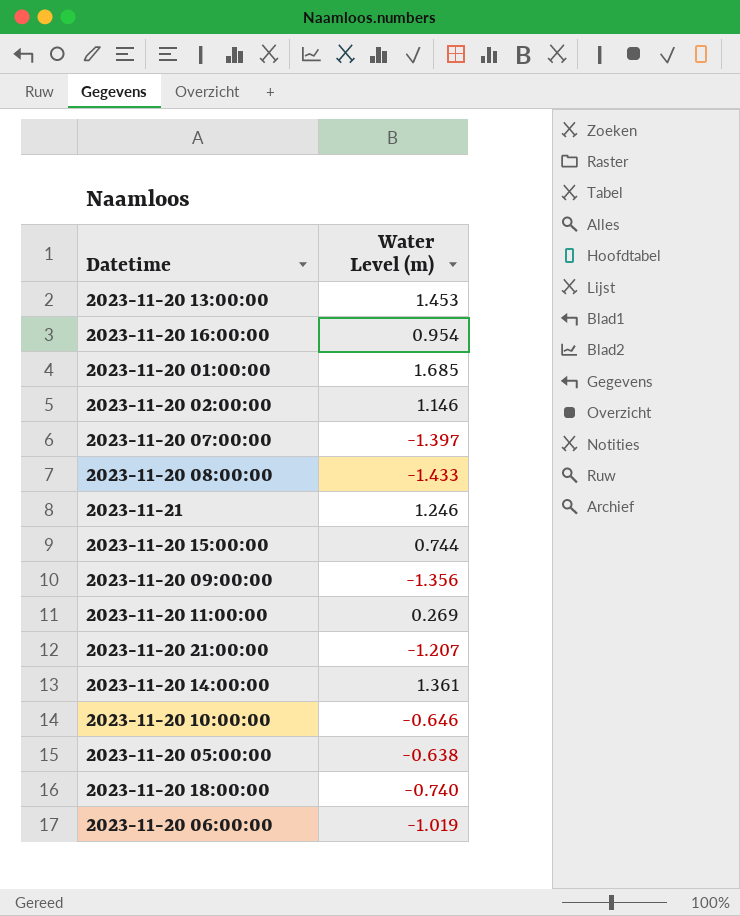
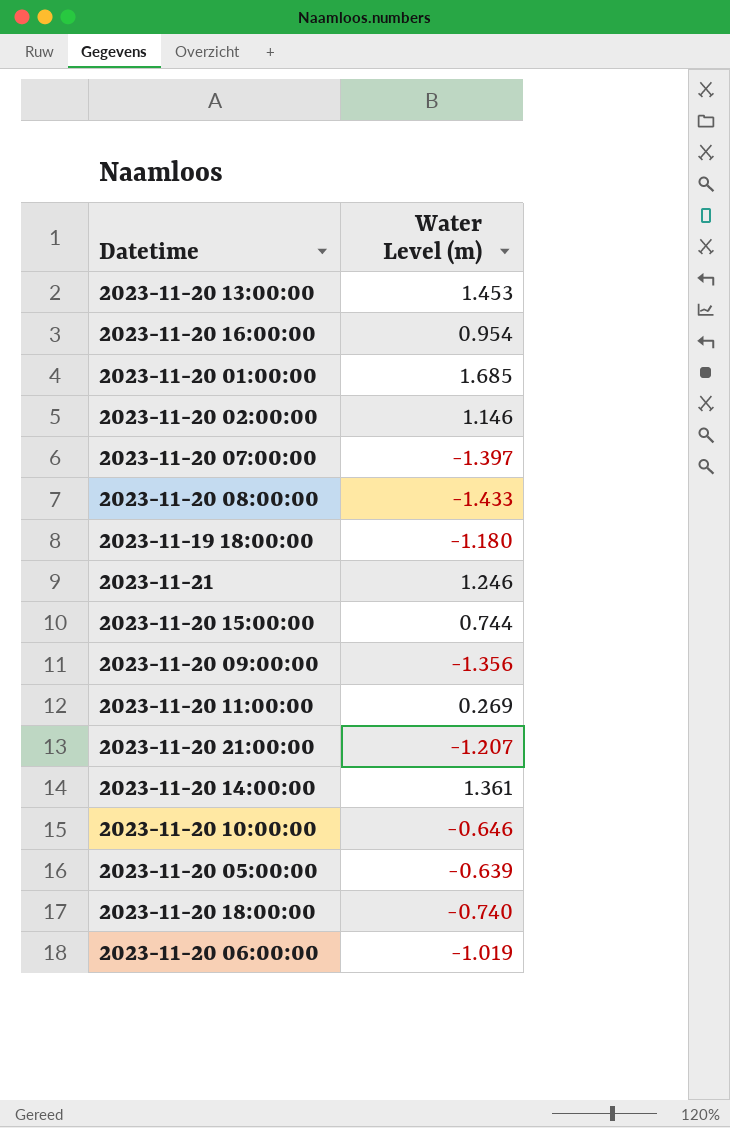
row 2023-11-19 18:00:00: none -> -1.180
2023-11-20 05:00:00 | Water Level (m): -0.638 -> -0.639

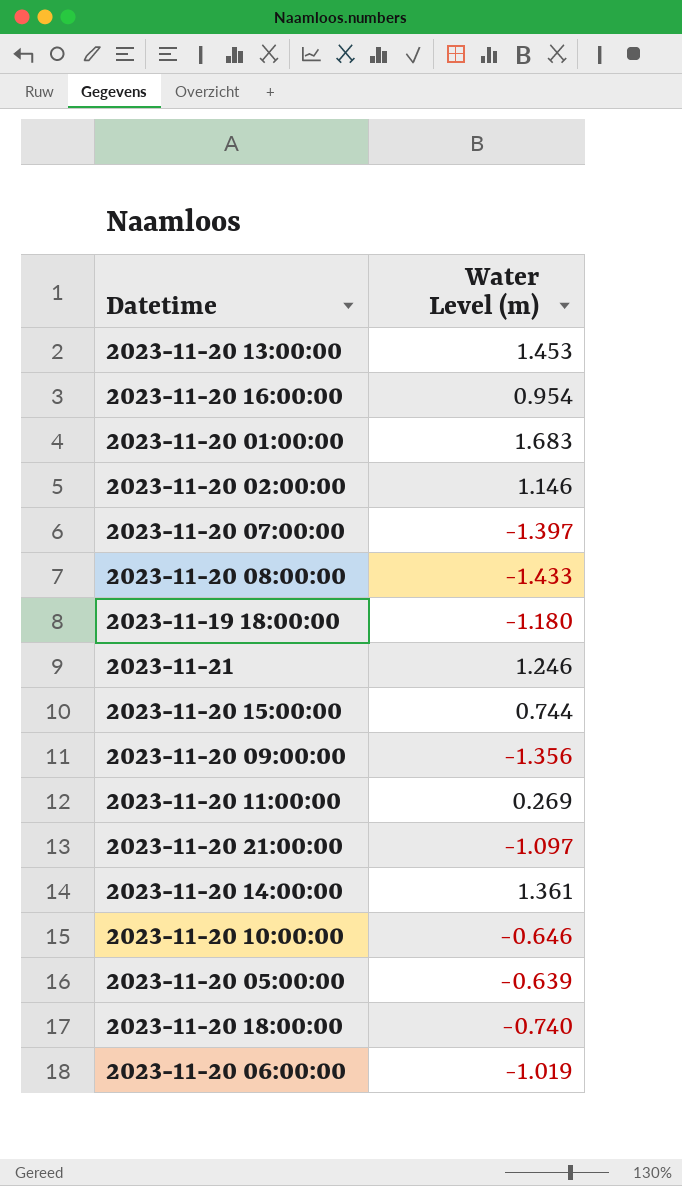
2023-11-20 01:00:00 | Water Level (m): 1.685 -> 1.683
2023-11-20 21:00:00 | Water Level (m): -1.207 -> -1.097

